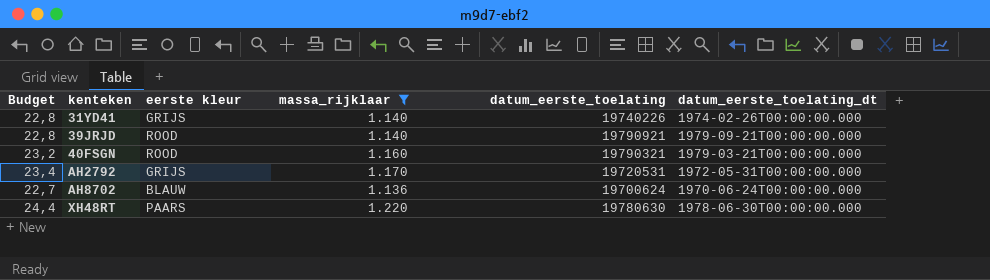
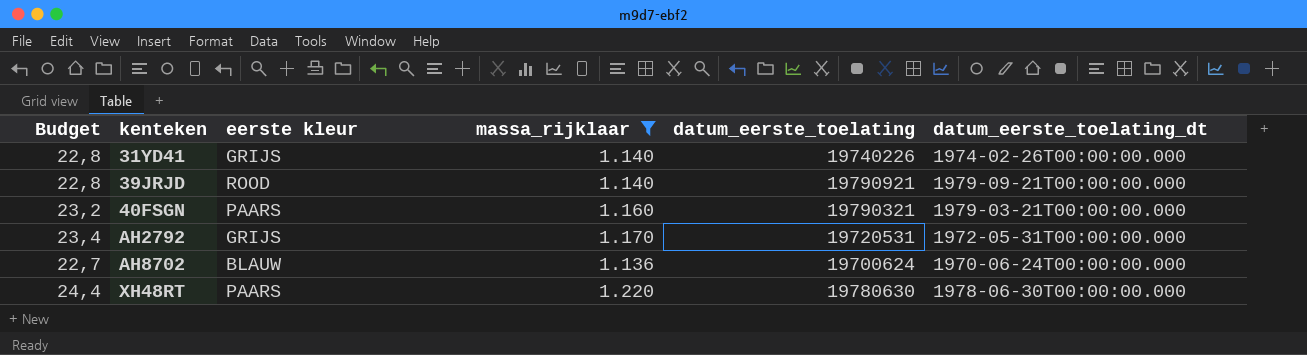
40FSGN | eerste kleur: ROOD -> PAARS

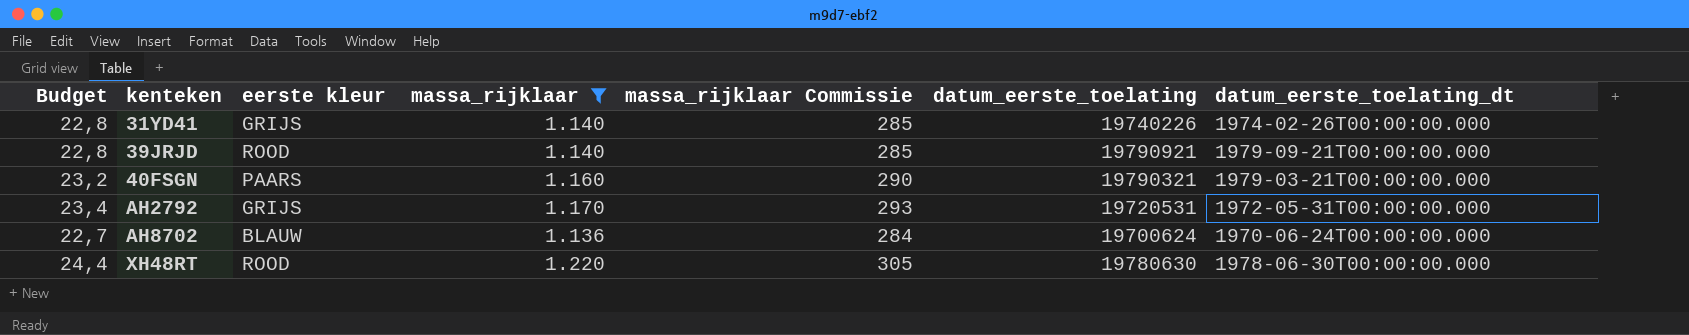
column massa_rijklaar Commissie | formula: none -> [massa_rijklaar] * 0,25
XH48RT | eerste kleur: PAARS -> ROOD

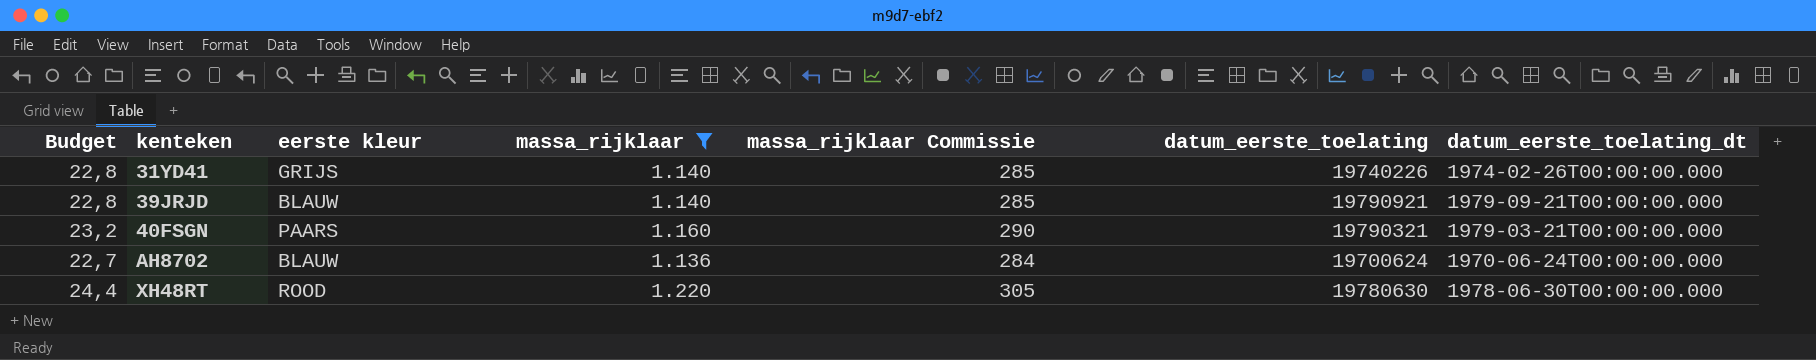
row AH2792: 23,4 | GRIJS | 1.170 | 293 | 19720531 | 1972-05-31T00:00:00.000 -> none
39JRJD | eerste kleur: ROOD -> BLAUW

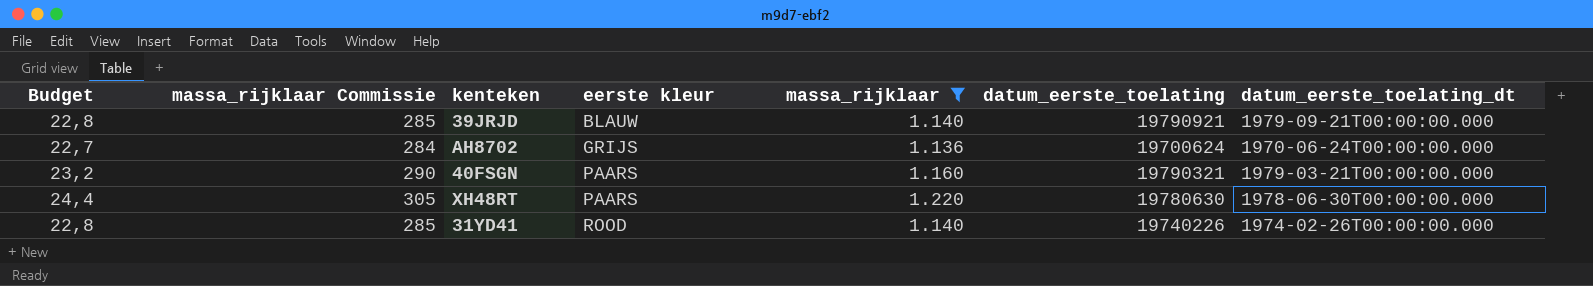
row order: kenteken ascending -> eerste kleur ascending
column massa_rijklaar Commissie | position: 5 -> 2
AH8702 | eerste kleur: BLAUW -> GRIJS
XH48RT | eerste kleur: ROOD -> PAARS
31YD41 | eerste kleur: GRIJS -> ROOD

